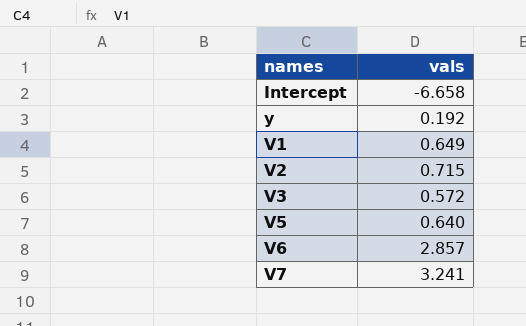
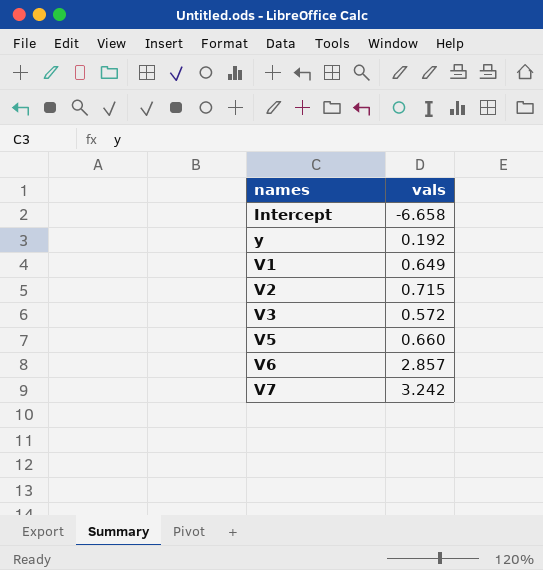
V5 | vals: 0.640 -> 0.660
V7 | vals: 3.241 -> 3.242

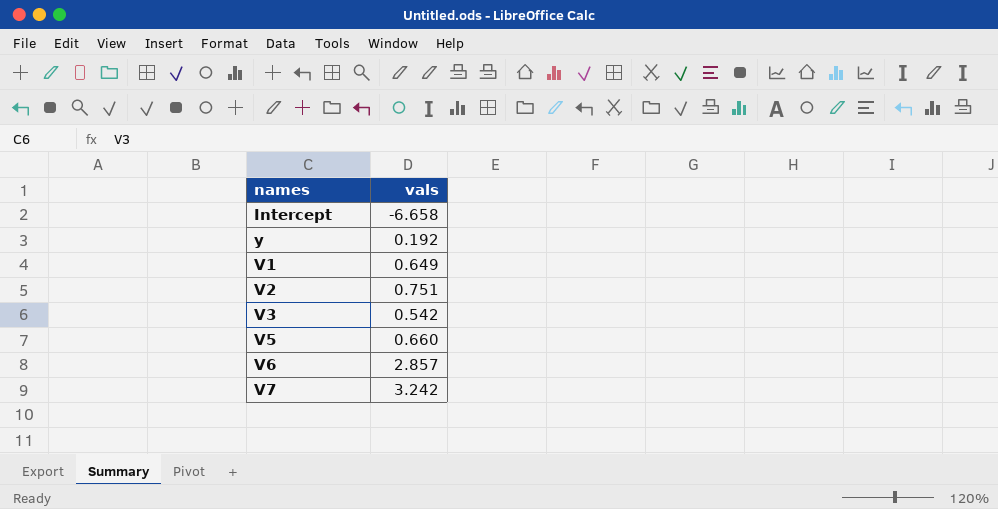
V2 | vals: 0.715 -> 0.751
V3 | vals: 0.572 -> 0.542

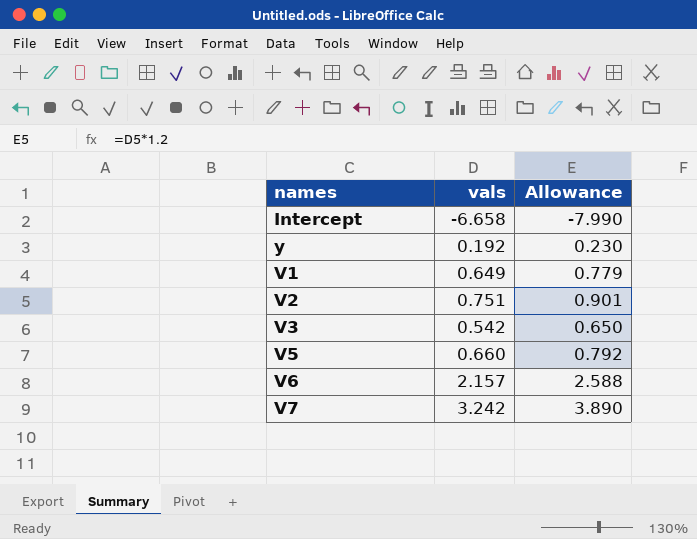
column Allowance | formula: none -> [vals] * 1.2
V6 | vals: 2.857 -> 2.157

